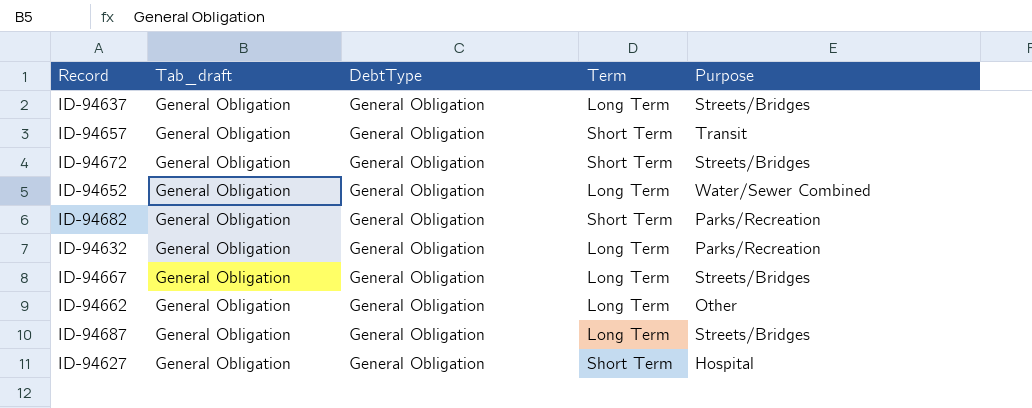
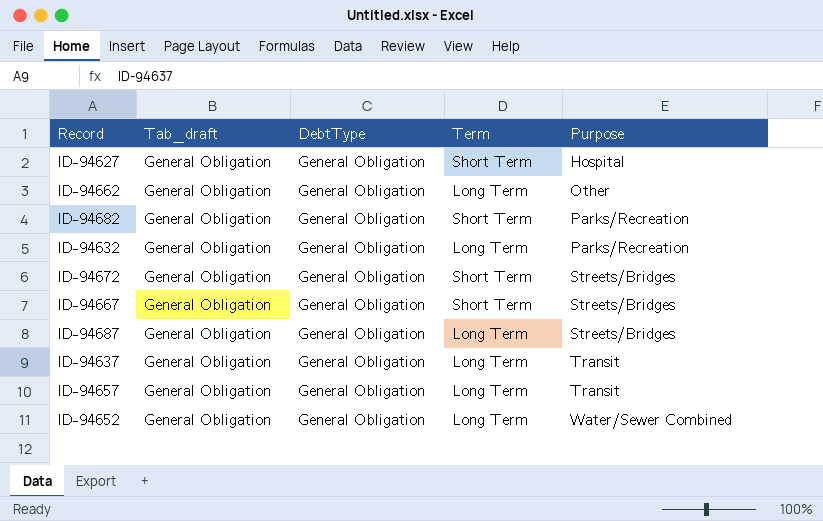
row order: none -> Purpose ascending
ID-94667 | Term: Long Term -> Short Term
ID-94637 | Purpose: Streets/Bridges -> Transit
ID-94657 | Term: Short Term -> Long Term

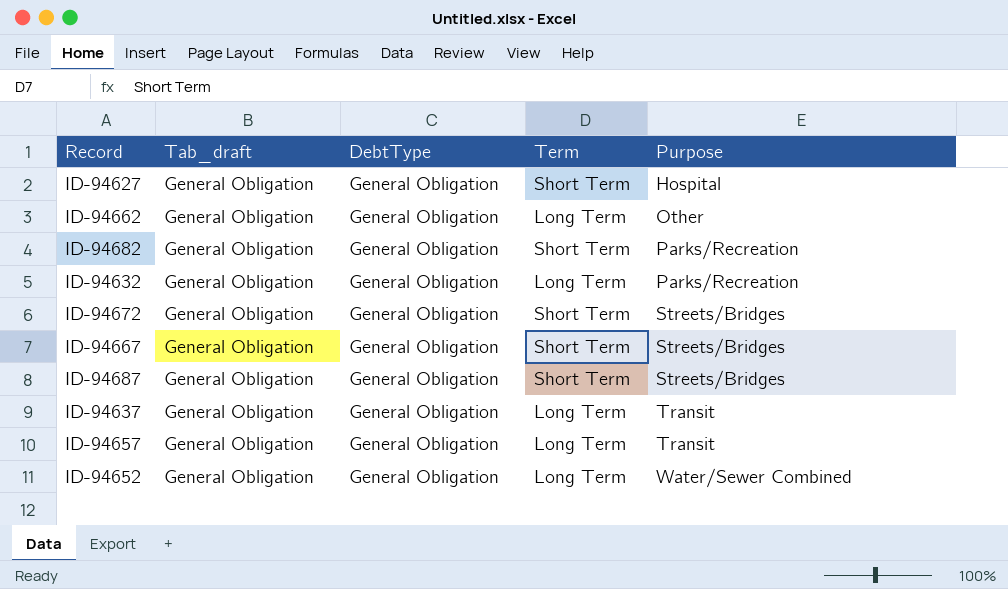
ID-94687 | Term: Long Term -> Short Term

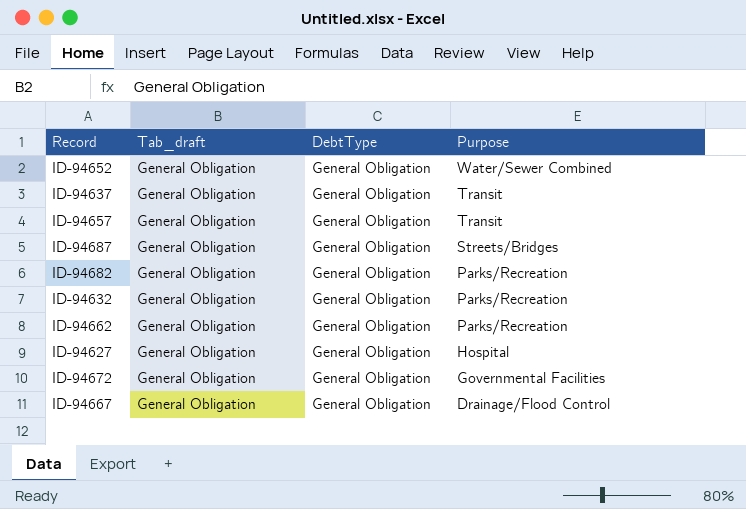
row order: Purpose ascending -> Purpose descending
column Term | position: 4 -> none
ID-94662 | Purpose: Other -> Parks/Recreation
ID-94672 | Purpose: Streets/Bridges -> Governmental Facilities
ID-94667 | Purpose: Streets/Bridges -> Drainage/Flood Control

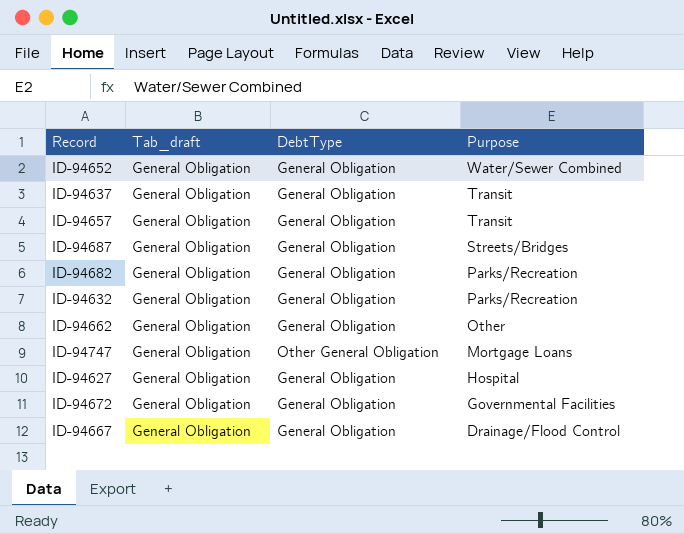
ID-94662 | Purpose: Parks/Recreation -> Other
row ID-94747: none -> General Obligation | Other General Obligation | Mortgage Loans

